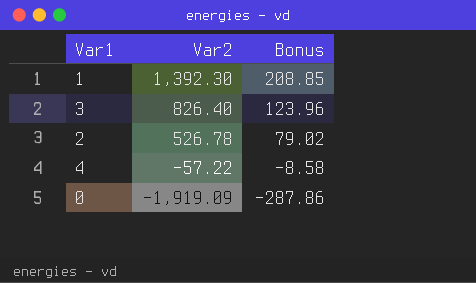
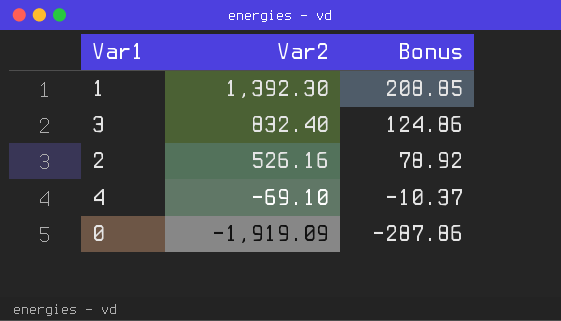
3 | Var2: 826.40 -> 832.40
3 | Bonus: 123.96 -> 124.86
2 | Var2: 526.78 -> 526.16
2 | Bonus: 79.02 -> 78.92
4 | Var2: -57.22 -> -69.10
4 | Bonus: -8.58 -> -10.37

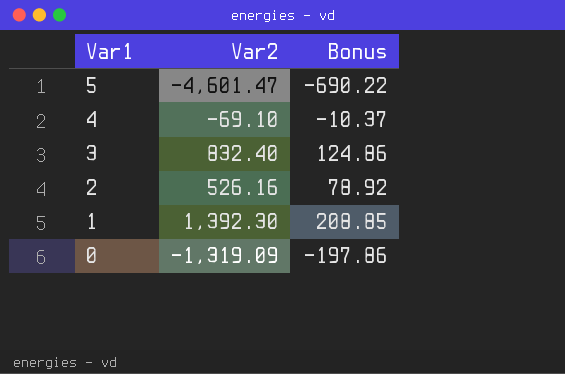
row order: Var2 descending -> Var1 descending
row 5: none -> -4,601.47 | -690.22
0 | Var2: -1,919.09 -> -1,319.09
0 | Bonus: -287.86 -> -197.86

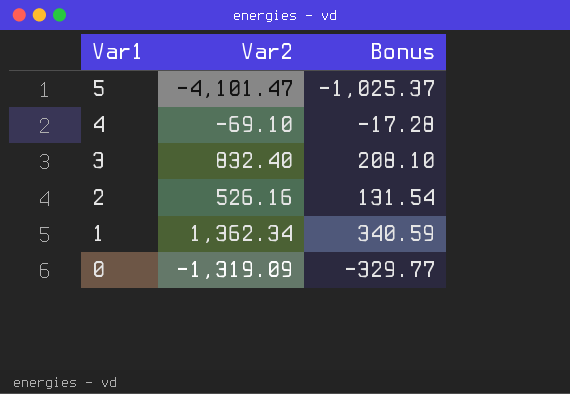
column Bonus | formula: [Var2] * 0.15 -> [Var2] * 0.25
5 | Var2: -4,601.47 -> -4,101.47
1 | Var2: 1,392.30 -> 1,362.34

